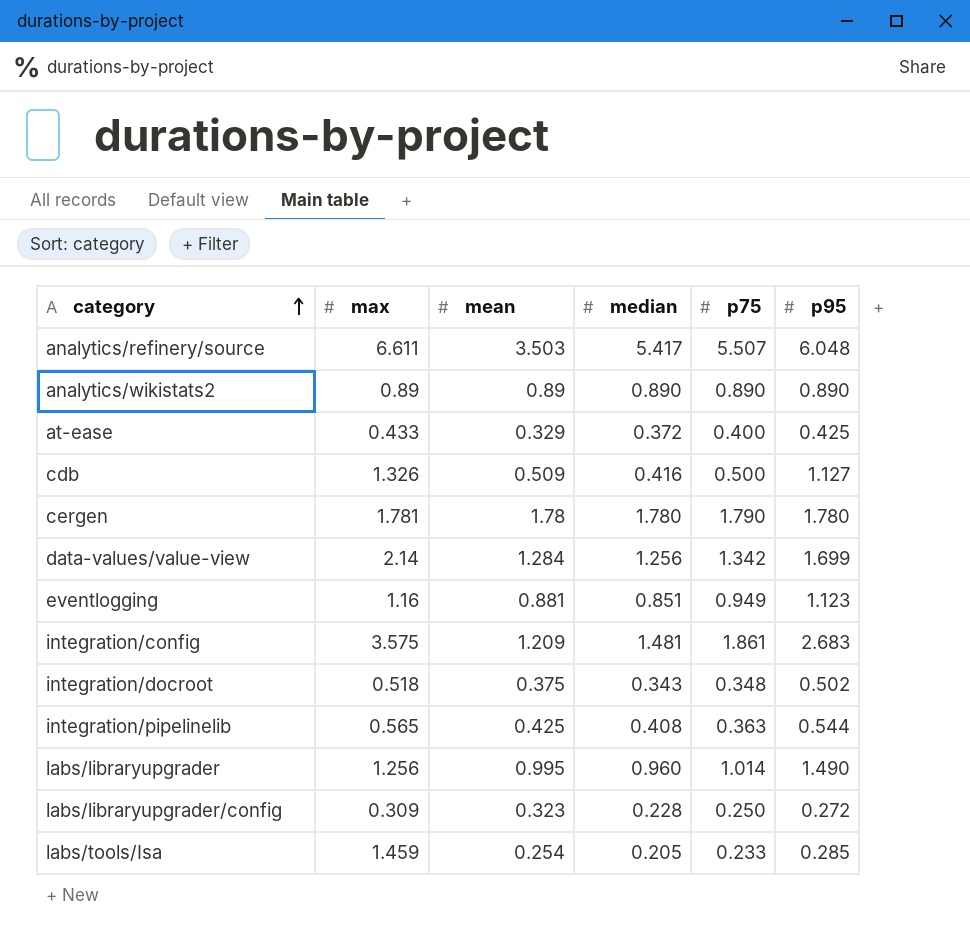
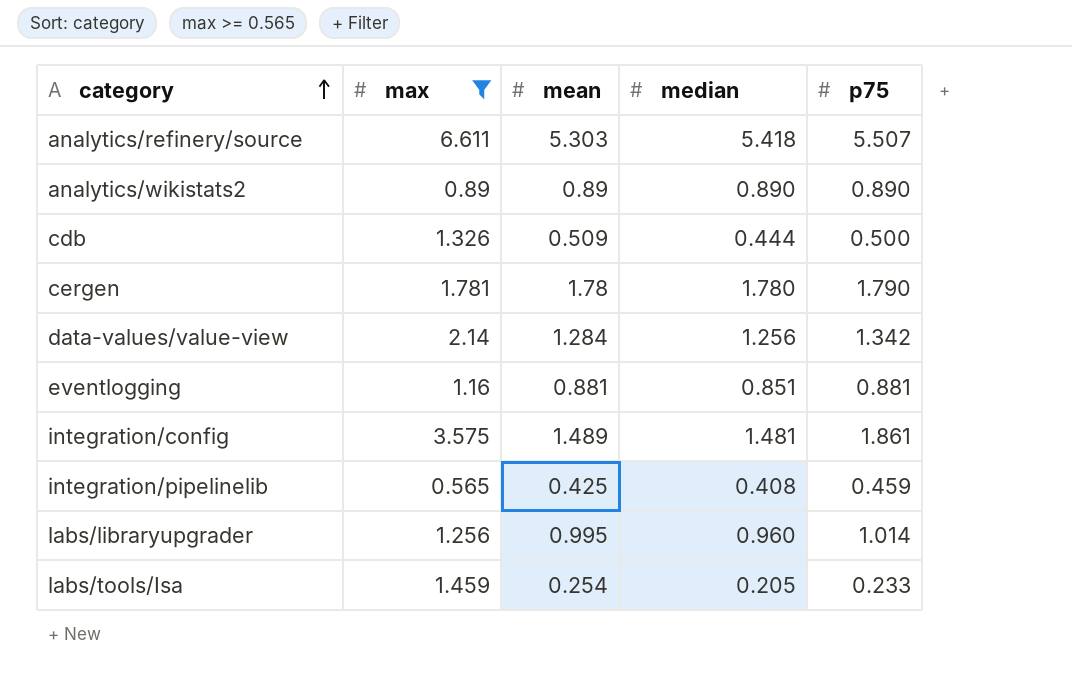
filter: none -> max >= 0.565
column p95 | position: 6 -> none
analytics/refinery/source | mean: 3.503 -> 5.303
analytics/refinery/source | median: 5.417 -> 5.418
cdb | median: 0.416 -> 0.444
eventlogging | p75: 0.949 -> 0.881
integration/config | mean: 1.209 -> 1.489
integration/pipelinelib | p75: 0.363 -> 0.459

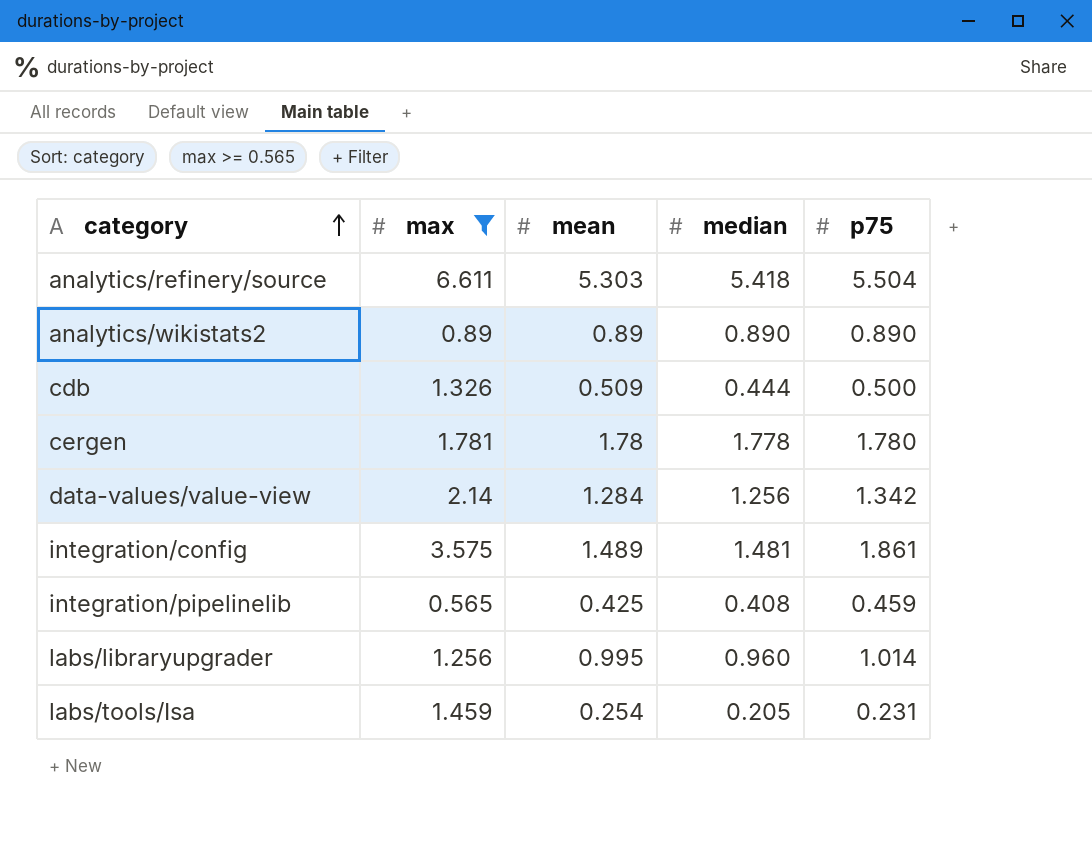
row eventlogging: 1.16 | 0.881 | 0.851 | 0.881 -> none
analytics/refinery/source | p75: 5.507 -> 5.504
cergen | median: 1.780 -> 1.778
cergen | p75: 1.790 -> 1.780
labs/tools/Isa | p75: 0.233 -> 0.231

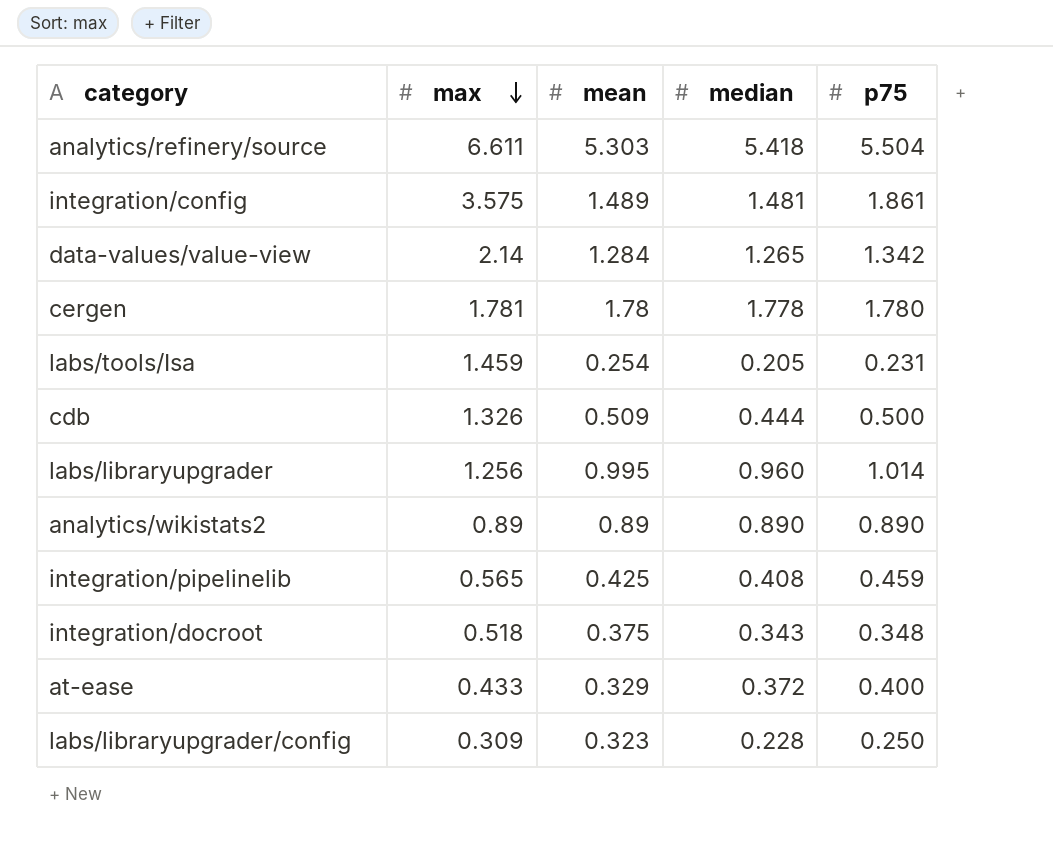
filter: max >= 0.565 -> none
row order: category ascending -> max descending
data-values/value-view | median: 1.256 -> 1.265

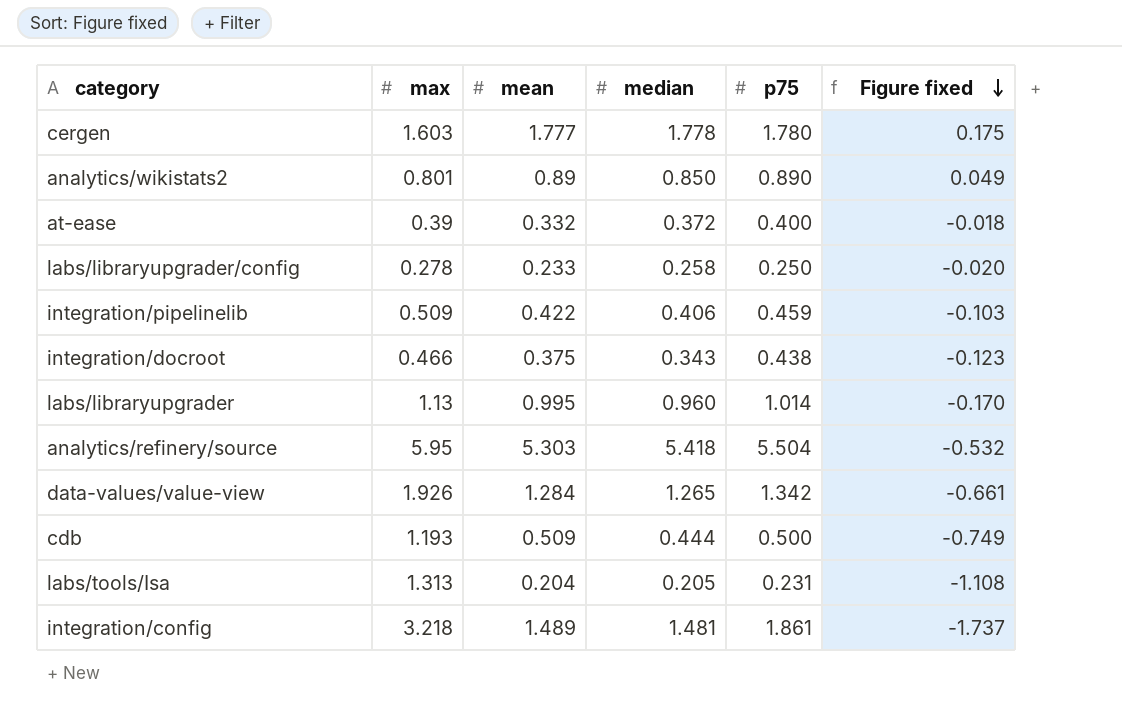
row order: max descending -> Figure fixed descending
column Figure fixed | formula: none -> [median] - [max]
cergen | max: 1.781 -> 1.603
cergen | mean: 1.78 -> 1.777
analytics/wikistats2 | max: 0.89 -> 0.801
analytics/wikistats2 | median: 0.890 -> 0.850
at-ease | max: 0.433 -> 0.39
at-ease | mean: 0.329 -> 0.332
labs/libraryupgrader/config | max: 0.309 -> 0.278
labs/libraryupgrader/config | mean: 0.323 -> 0.233
labs/libraryupgrader/config | median: 0.228 -> 0.258
integration/pipelinelib | max: 0.565 -> 0.509
integration/pipelinelib | mean: 0.425 -> 0.422
integration/pipelinelib | median: 0.408 -> 0.406
integration/docroot | max: 0.518 -> 0.466
integration/docroot | p75: 0.348 -> 0.438
labs/libraryupgrader | max: 1.256 -> 1.13
analytics/refinery/source | max: 6.611 -> 5.95
data-values/value-view | max: 2.14 -> 1.926
cdb | max: 1.326 -> 1.193
labs/tools/Isa | max: 1.459 -> 1.313
labs/tools/Isa | mean: 0.254 -> 0.204
integration/config | max: 3.575 -> 3.218

